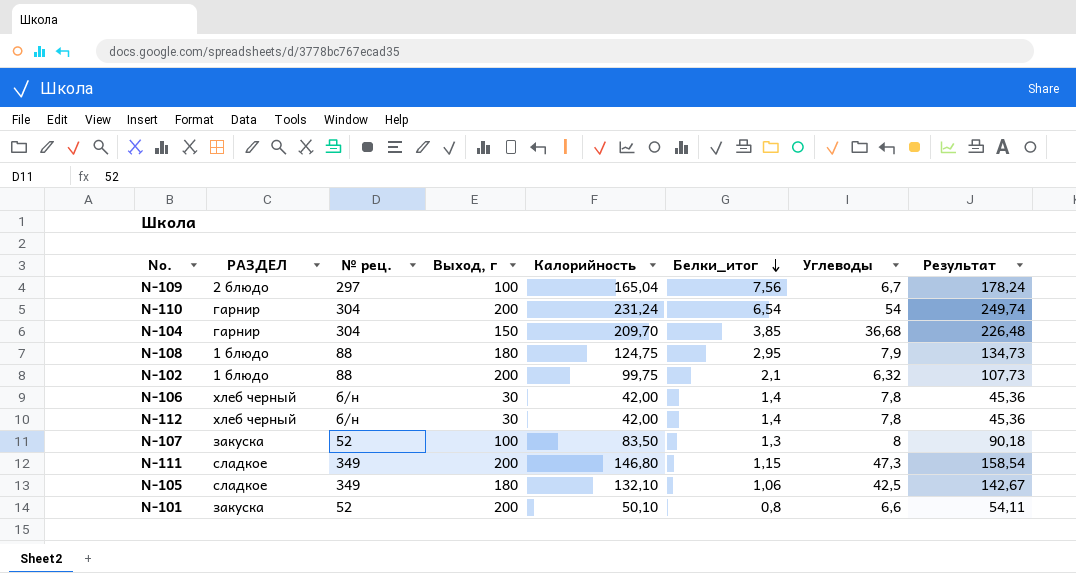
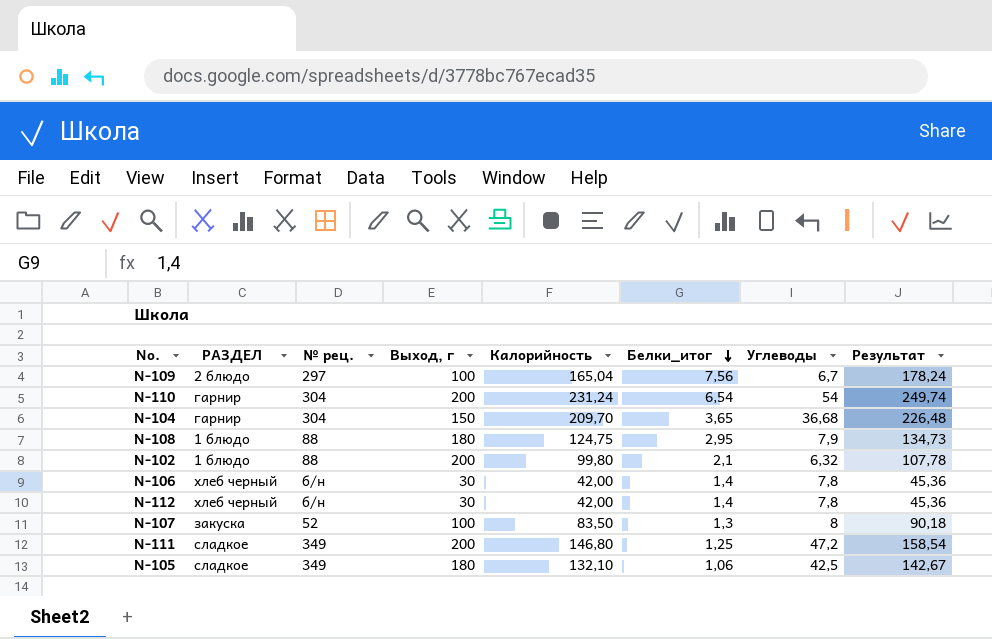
row N-101: закуска | 52 | 200 | 50,10 | 0,8 | 6,6 | 54,11 -> none
N-104 | Белки_итог: 3,85 -> 3,65
N-102 | Калорийность: 99,75 -> 99,80
N-102 | Результат: 107,73 -> 107,78
N-111 | Белки_итог: 1,15 -> 1,25
N-111 | Углеводы: 47,3 -> 47,2

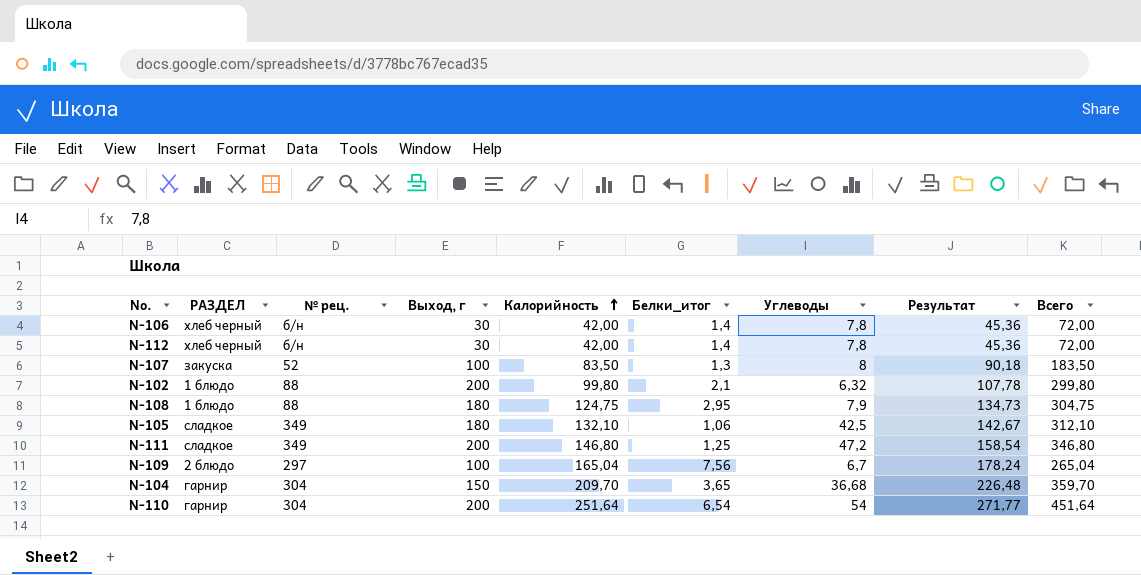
row order: Белки_итог descending -> Калорийность ascending
column Всего | formula: none -> [Выход, г] + [Калорийность]
N-110 | Калорийность: 231,24 -> 251,64
N-110 | Результат: 249,74 -> 271,77

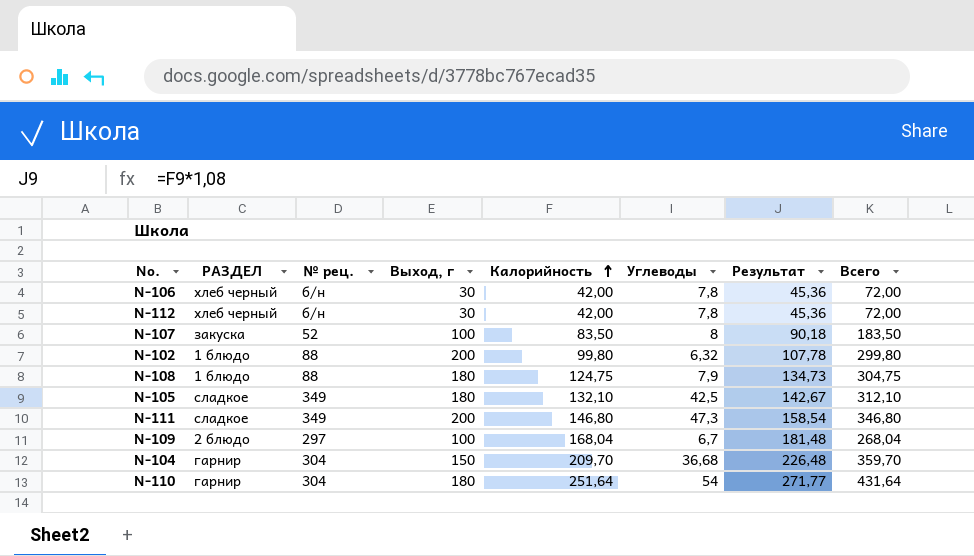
column Белки_итог | position: 6 -> none
N-111 | Углеводы: 47,2 -> 47,3
N-109 | Калорийность: 165,04 -> 168,04
N-109 | Результат: 178,24 -> 181,48
N-109 | Всего: 265,04 -> 268,04
N-110 | Выход, г: 200 -> 180
N-110 | Всего: 451,64 -> 431,64

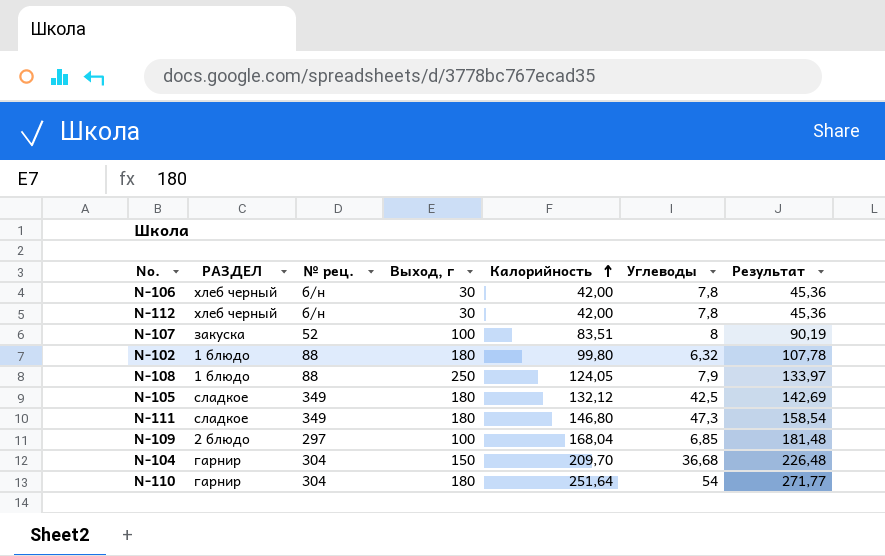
column Всего | formula: [Выход, г] + [Калорийность] -> none
N-107 | Калорийность: 83,50 -> 83,51
N-107 | Результат: 90,18 -> 90,19
N-102 | Выход, г: 200 -> 180
N-108 | Выход, г: 180 -> 250
N-108 | Калорийность: 124,75 -> 124,05
N-108 | Результат: 134,73 -> 133,97
N-105 | Калорийность: 132,10 -> 132,12
N-105 | Результат: 142,67 -> 142,69
N-111 | Выход, г: 200 -> 180
N-109 | Углеводы: 6,7 -> 6,85

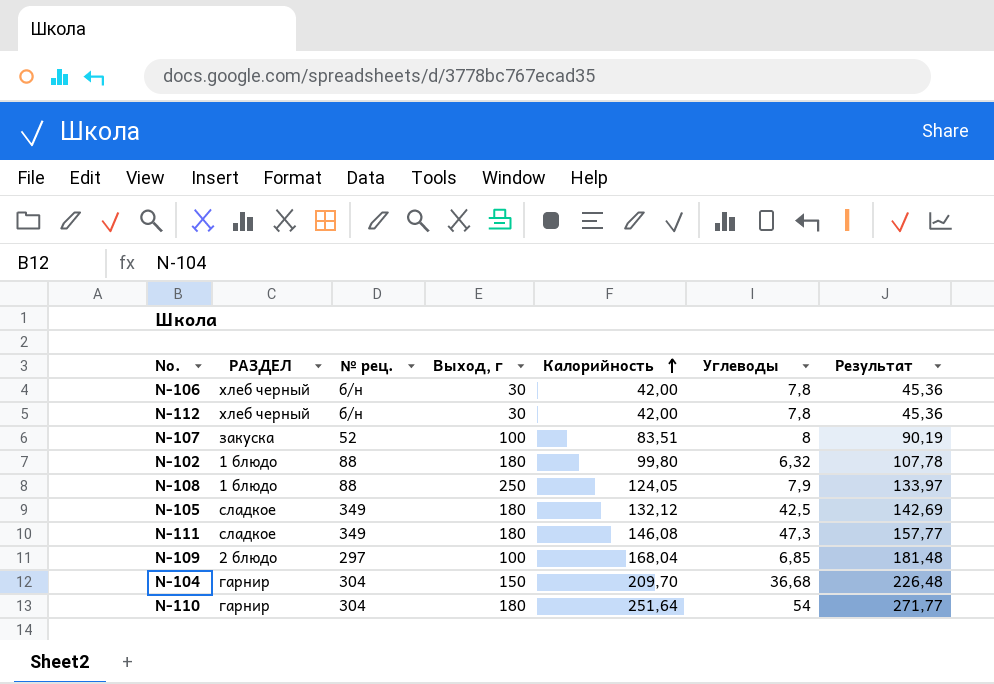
N-111 | Калорийность: 146,80 -> 146,08
N-111 | Результат: 158,54 -> 157,77

